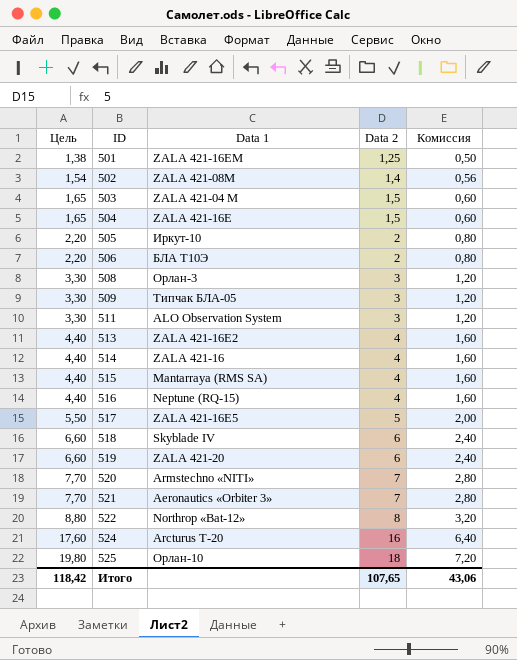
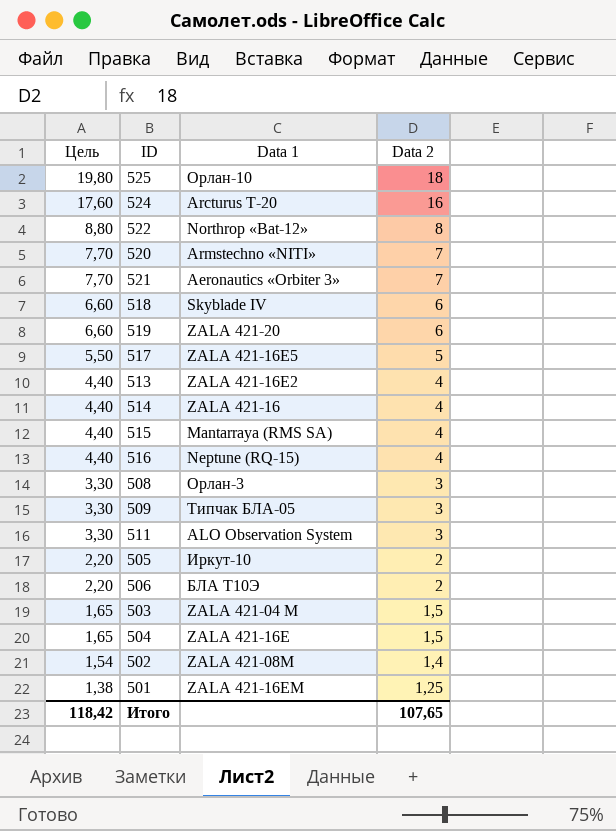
row order: Цель ascending -> Цель descending
column Комиссия | formula: [Data 2] * 0,4 -> none

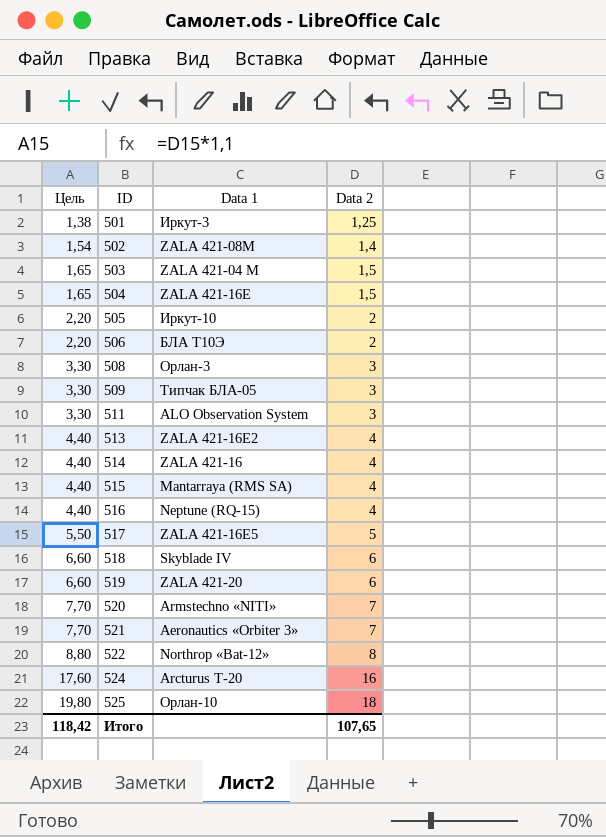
row order: Цель descending -> Цель ascending
501 | Data 1: ZALA 421-16ЕМ -> Иркут-3

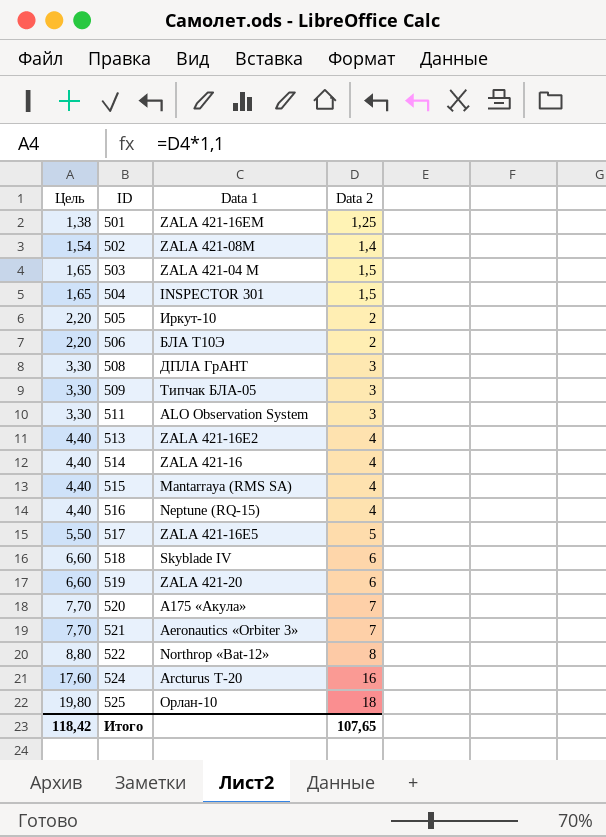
501 | Data 1: Иркут-3 -> ZALA 421-16ЕМ
504 | Data 1: ZALA 421-16E -> INSPECTOR 301
508 | Data 1: Орлан-3 -> ДПЛА ГрАНТ
520 | Data 1: Armstechno «NITI» -> А175 «Акула»

